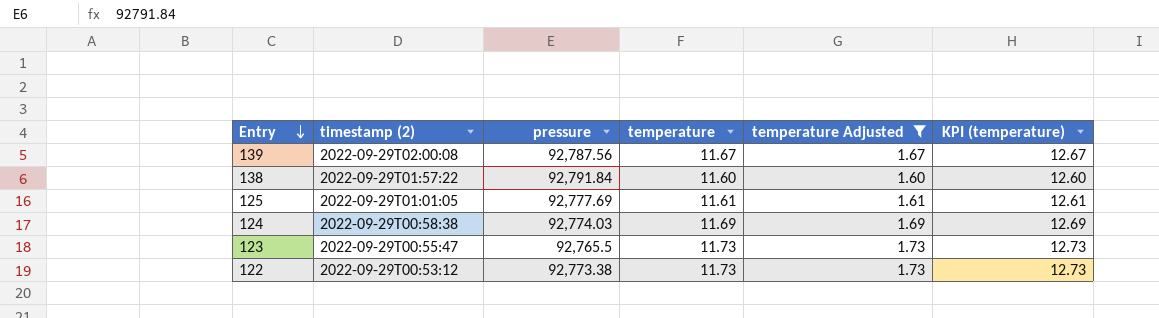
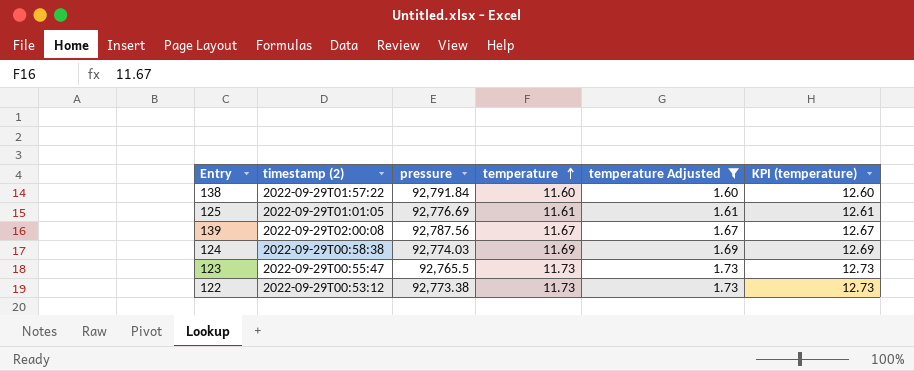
row order: Entry descending -> temperature ascending
125 | pressure: 92,777.69 -> 92,776.69

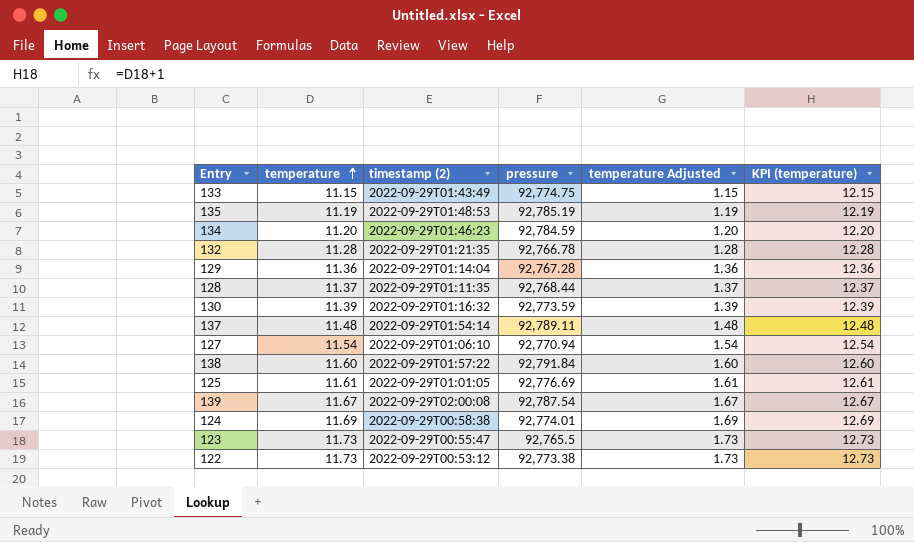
filter: temperature Adjusted >= 1.60 -> none
column temperature | position: 4 -> 2
139 | pressure: 92,787.56 -> 92,787.54
124 | pressure: 92,774.03 -> 92,774.01

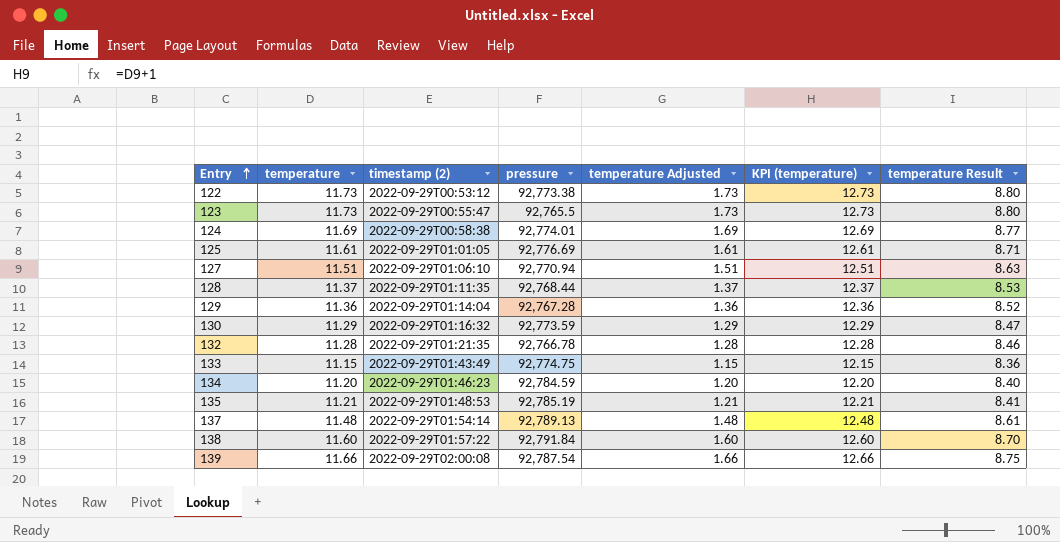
row order: temperature ascending -> Entry ascending
column temperature Result | formula: none -> [temperature] * 0.75
127 | temperature: 11.54 -> 11.51
127 | temperature Adjusted: 1.54 -> 1.51
127 | KPI (temperature): 12.54 -> 12.51
130 | temperature: 11.39 -> 11.29
130 | temperature Adjusted: 1.39 -> 1.29
130 | KPI (temperature): 12.39 -> 12.29
135 | temperature: 11.19 -> 11.21
135 | temperature Adjusted: 1.19 -> 1.21
135 | KPI (temperature): 12.19 -> 12.21
137 | pressure: 92,789.11 -> 92,789.13
139 | temperature: 11.67 -> 11.66
139 | temperature Adjusted: 1.67 -> 1.66
139 | KPI (temperature): 12.67 -> 12.66

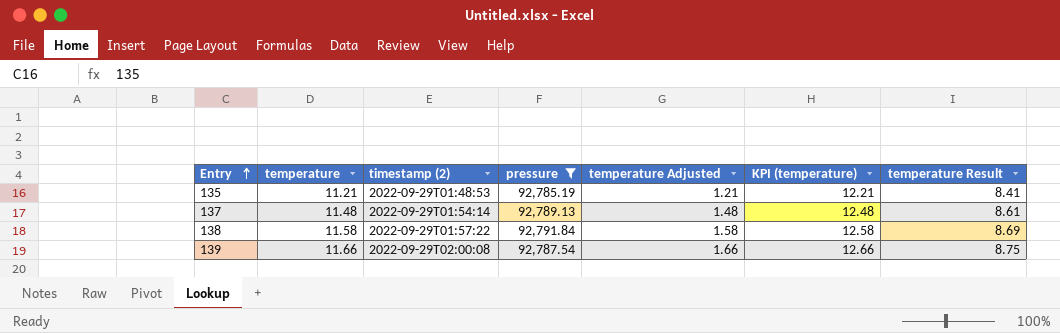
filter: none -> pressure >= 92,785.19
138 | temperature: 11.60 -> 11.58
138 | temperature Adjusted: 1.60 -> 1.58
138 | KPI (temperature): 12.60 -> 12.58
138 | temperature Result: 8.70 -> 8.69

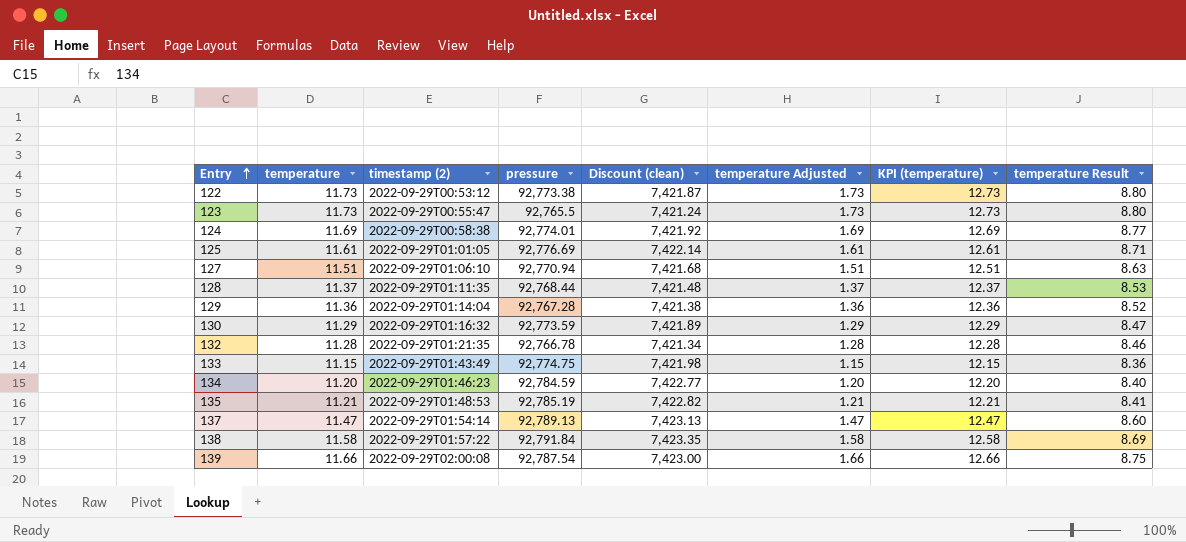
filter: pressure >= 92,785.19 -> none
column Discount (clean) | formula: none -> [pressure] * 0.08
137 | temperature: 11.48 -> 11.47
137 | temperature Adjusted: 1.48 -> 1.47
137 | KPI (temperature): 12.48 -> 12.47
137 | temperature Result: 8.61 -> 8.60

